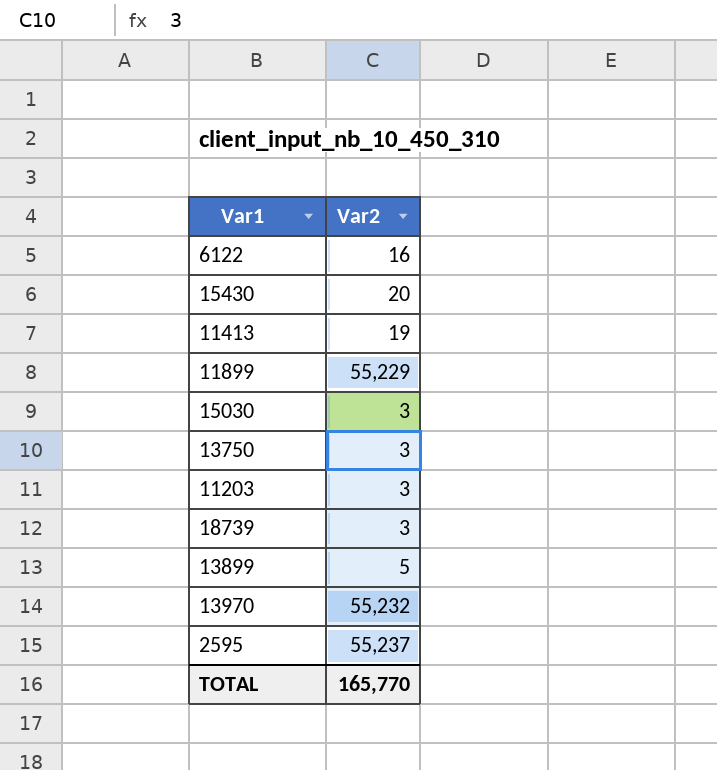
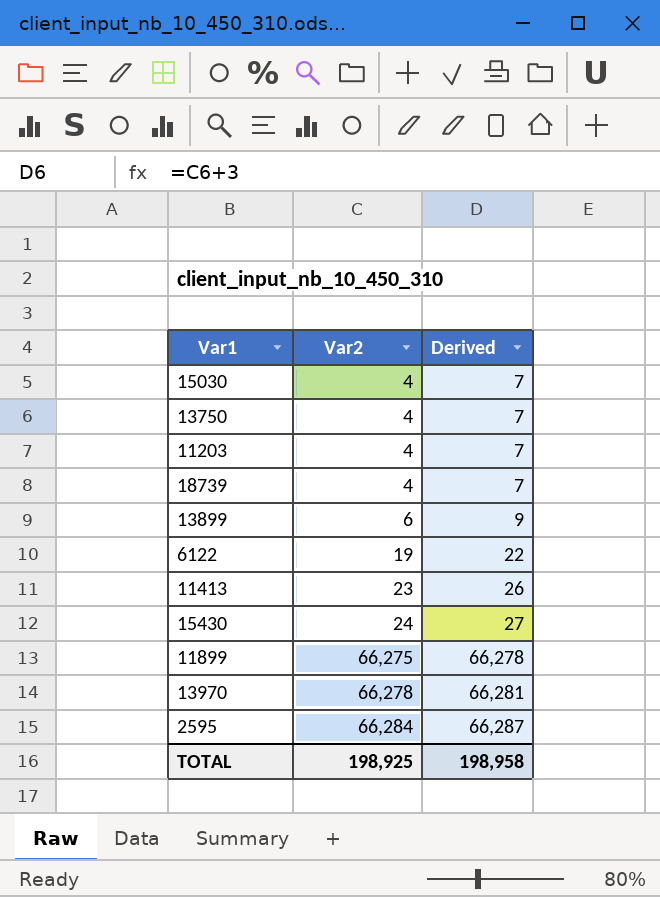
row order: none -> Var2 ascending
column Derived | formula: none -> [Var2] + 3
15030 | Var2: 3 -> 4
13750 | Var2: 3 -> 4
11203 | Var2: 3 -> 4
18739 | Var2: 3 -> 4
13899 | Var2: 5 -> 6
6122 | Var2: 16 -> 19
11413 | Var2: 19 -> 23
15430 | Var2: 20 -> 24
11899 | Var2: 55,229 -> 66,275
13970 | Var2: 55,232 -> 66,278
2595 | Var2: 55,237 -> 66,284
TOTAL | Var2: 165,770 -> 198,925

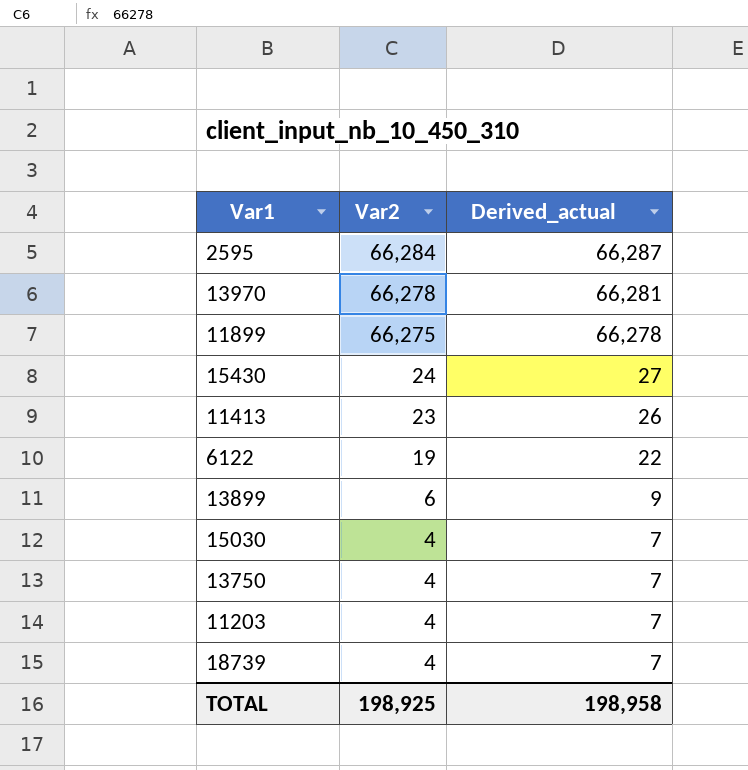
row order: Var2 ascending -> Var2 descending
column name: Derived -> Derived_actual

